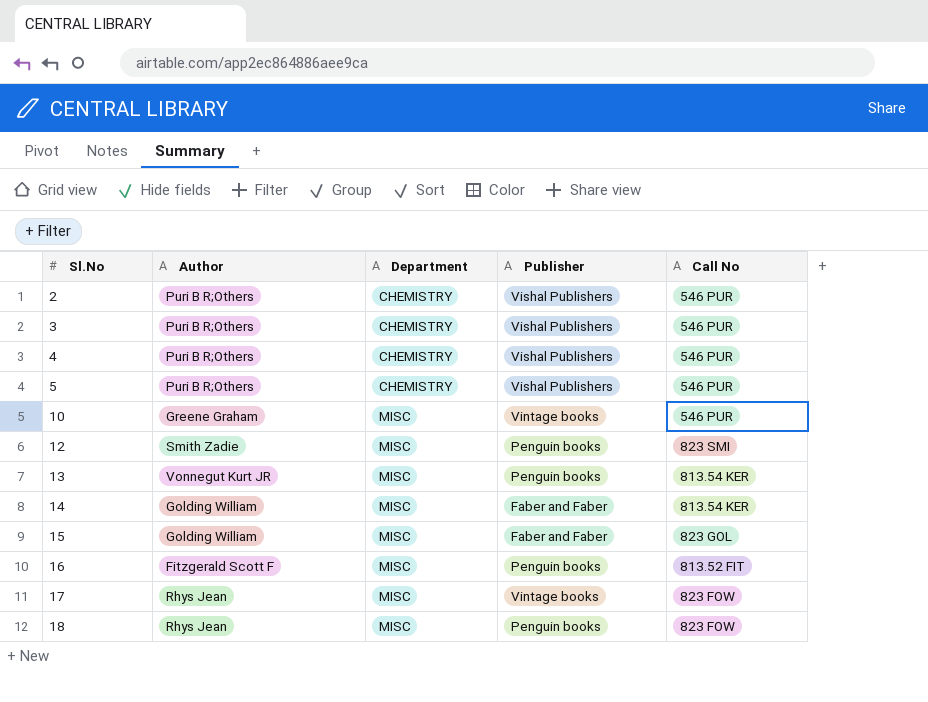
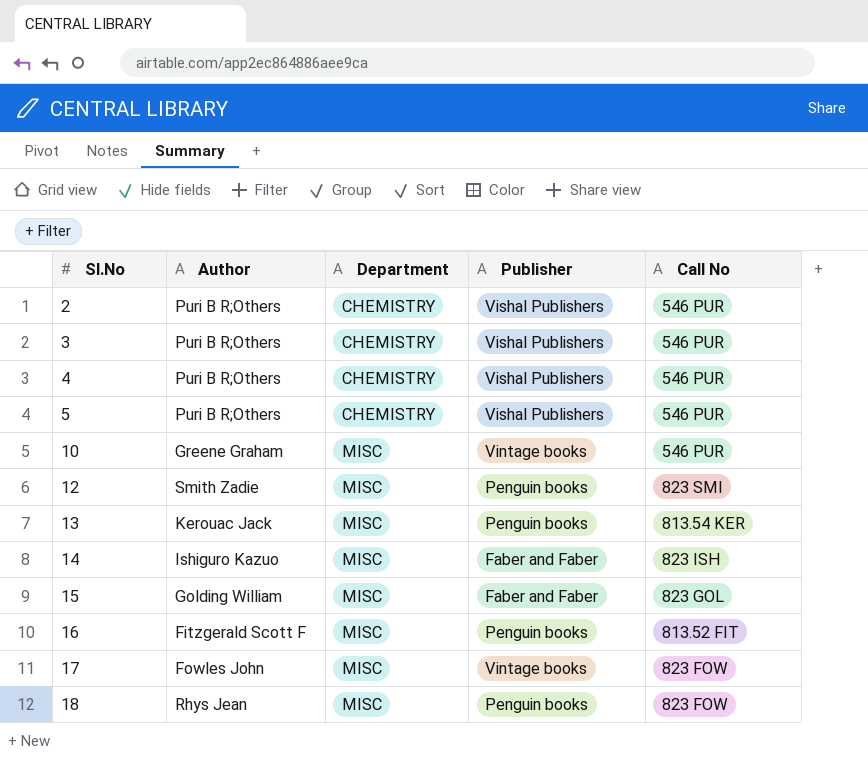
13 | Author: Vonnegut Kurt JR -> Kerouac Jack
14 | Author: Golding William -> Ishiguro Kazuo
14 | Call No: 813.54 KER -> 823 ISH
17 | Author: Rhys Jean -> Fowles John

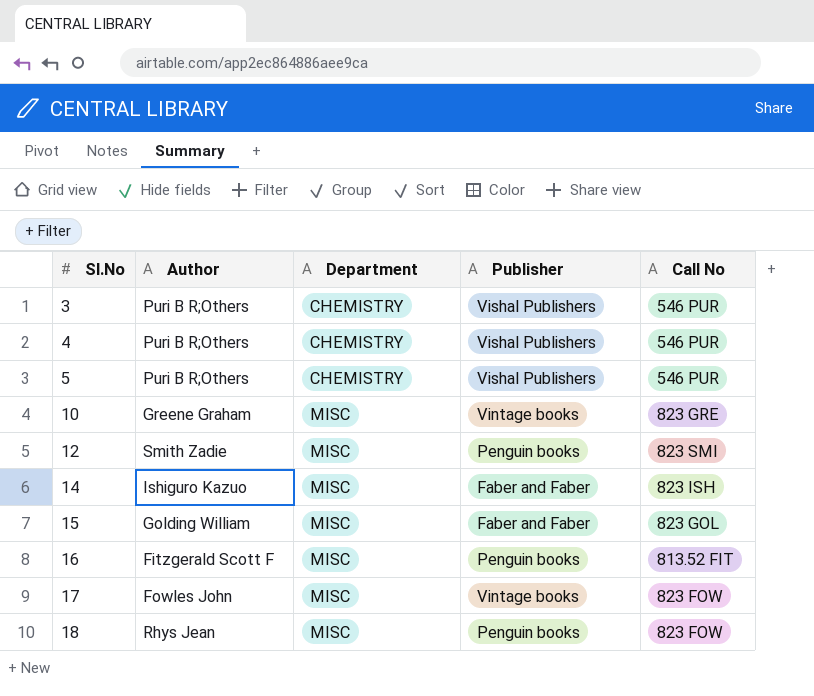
row 2: Puri B R;Others | CHEMISTRY | Vishal Publishers | 546 PUR -> none
row 13: Kerouac Jack | MISC | Penguin books | 813.54 KER -> none
10 | Call No: 546 PUR -> 823 GRE

